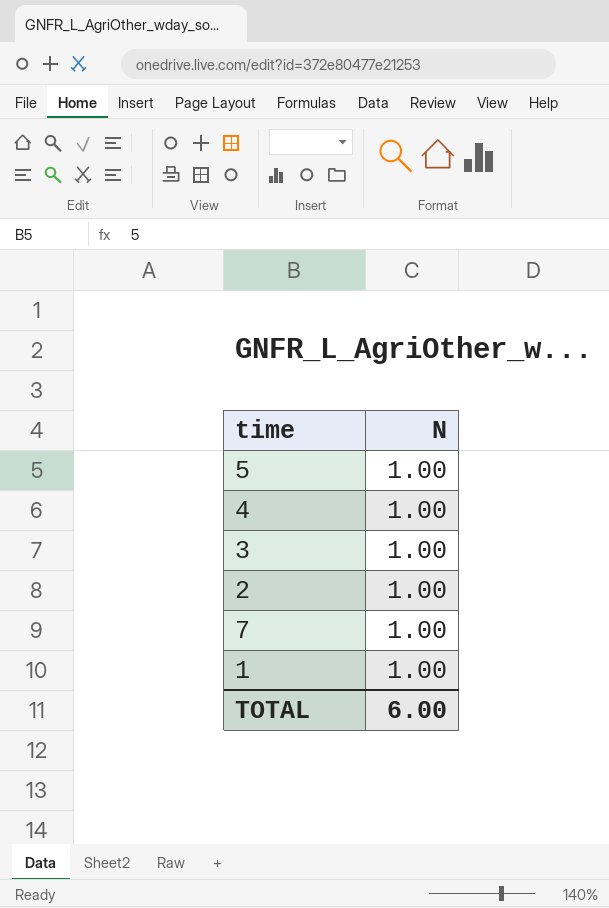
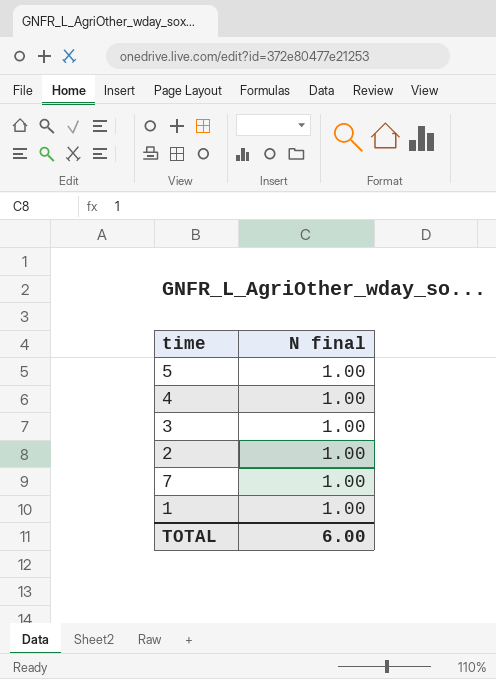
column name: N -> N final

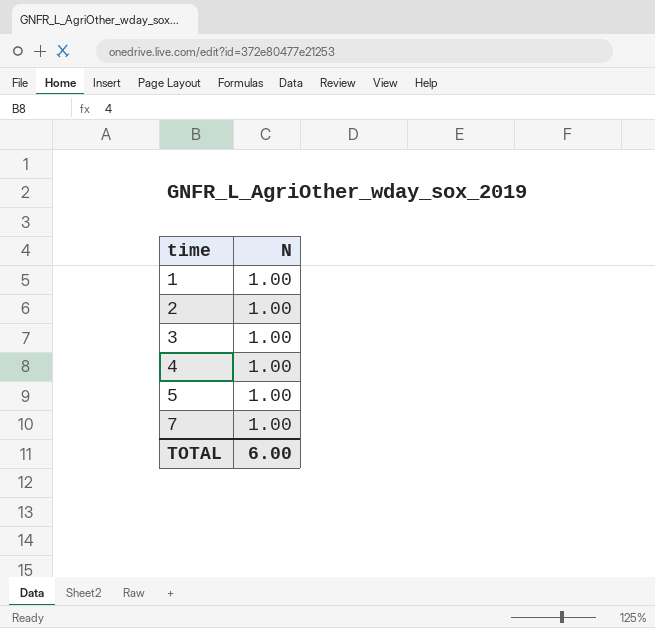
row order: none -> time ascending
column name: N final -> N

